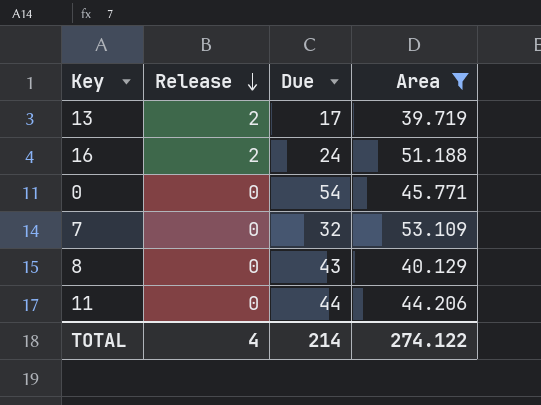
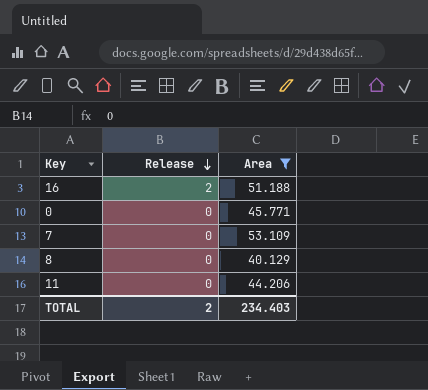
column Due | position: 3 -> none
row 13: 2 | 17 | 39.719 -> none
TOTAL | Release: 4 -> 2
TOTAL | Area: 274.122 -> 234.403

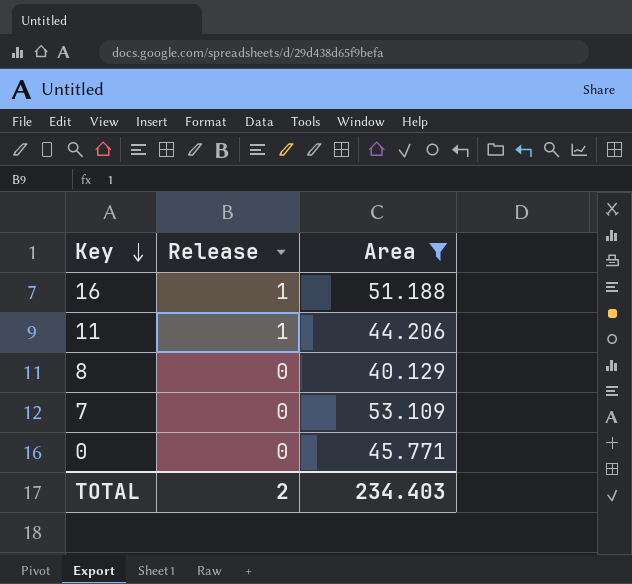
row order: Release descending -> Key descending
16 | Release: 2 -> 1
11 | Release: 0 -> 1

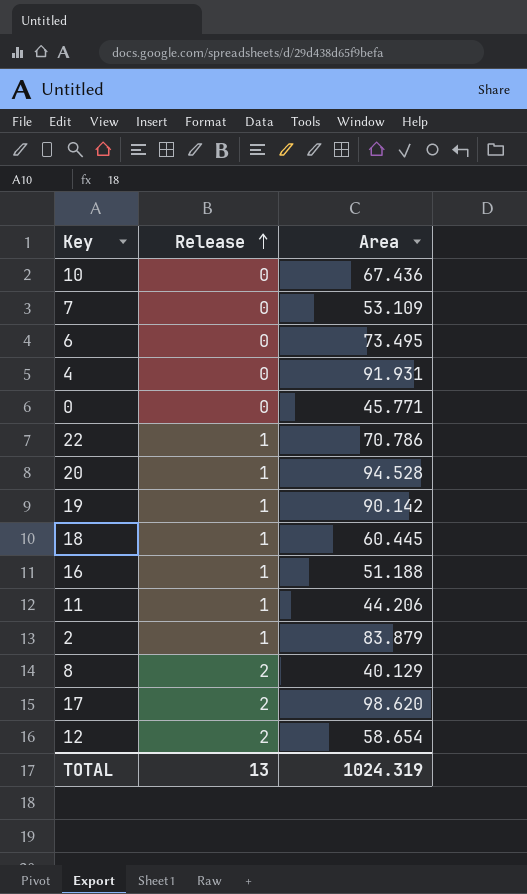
filter: Area <= 53.109 -> none
row order: Key descending -> Release ascending
8 | Release: 0 -> 2
TOTAL | Release: 2 -> 13
TOTAL | Area: 234.403 -> 1024.319

